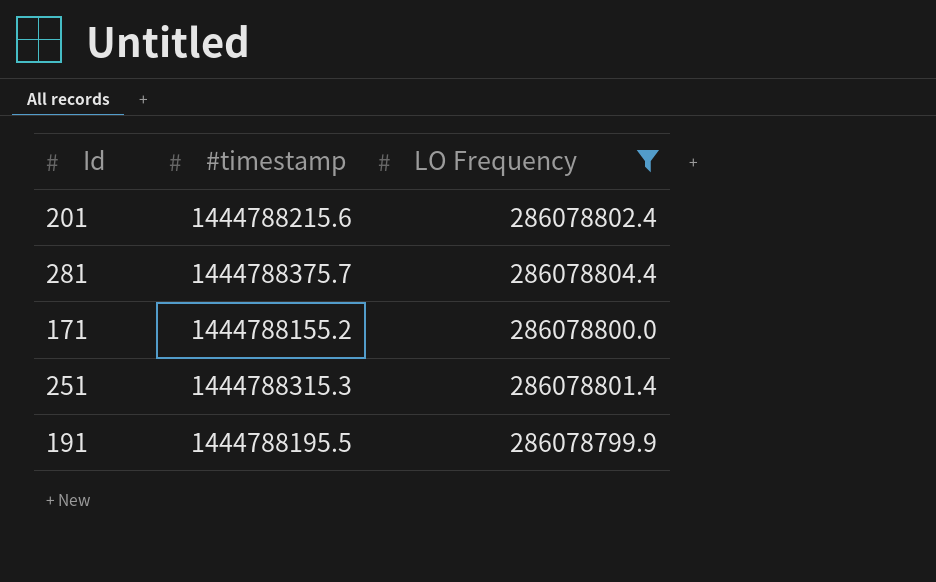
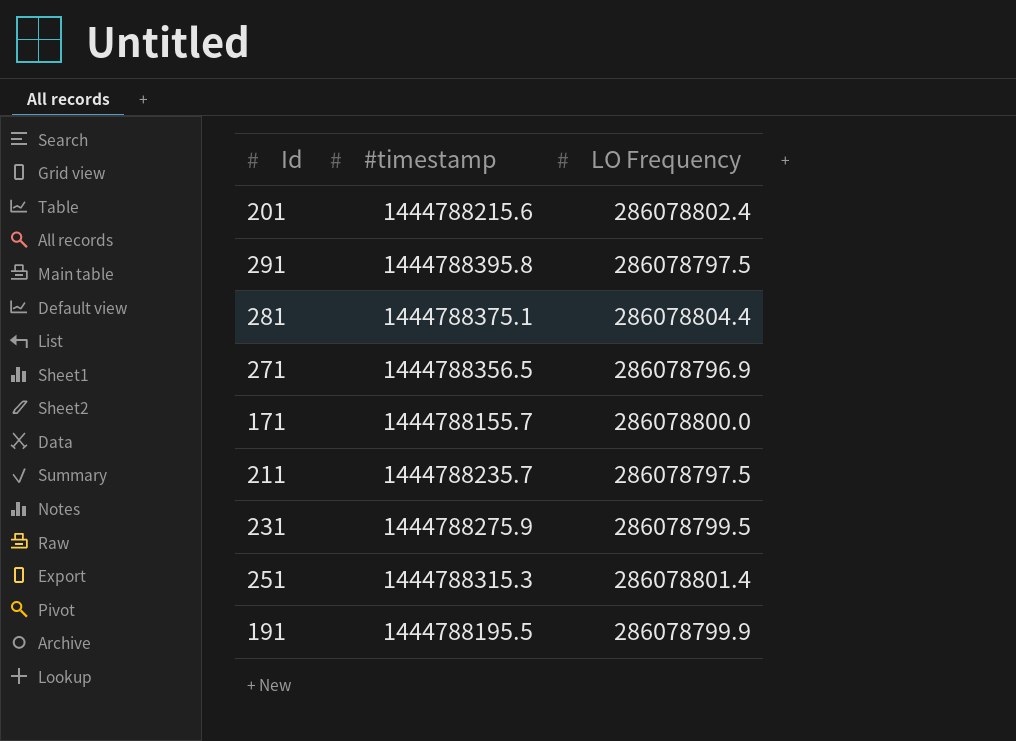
filter: LO Frequency >= 286078799.9 -> none
281 | #timestamp: 1444788375.7 -> 1444788375.1
171 | #timestamp: 1444788155.2 -> 1444788155.7

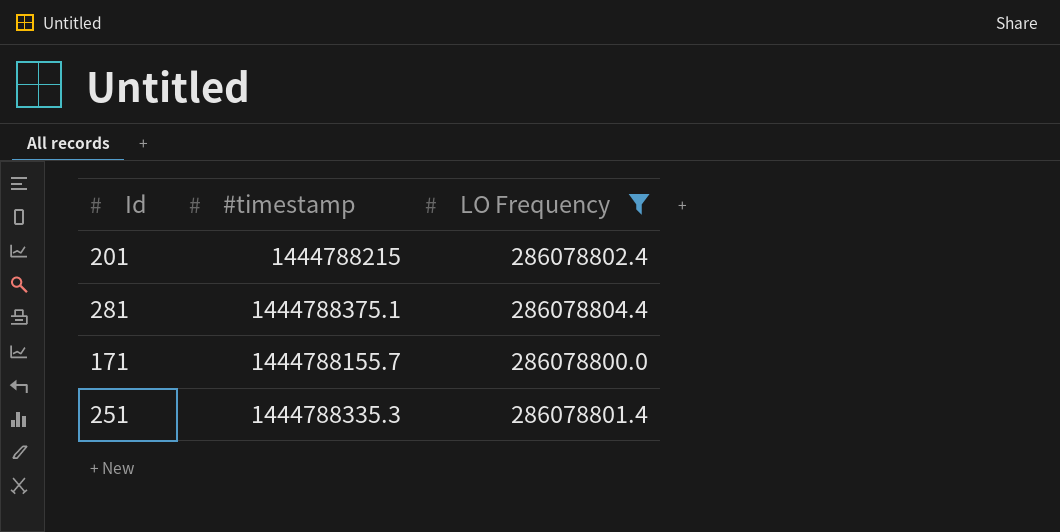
filter: none -> LO Frequency >= 286078800.0
201 | #timestamp: 1444788215.6 -> 1444788215
251 | #timestamp: 1444788315.3 -> 1444788335.3

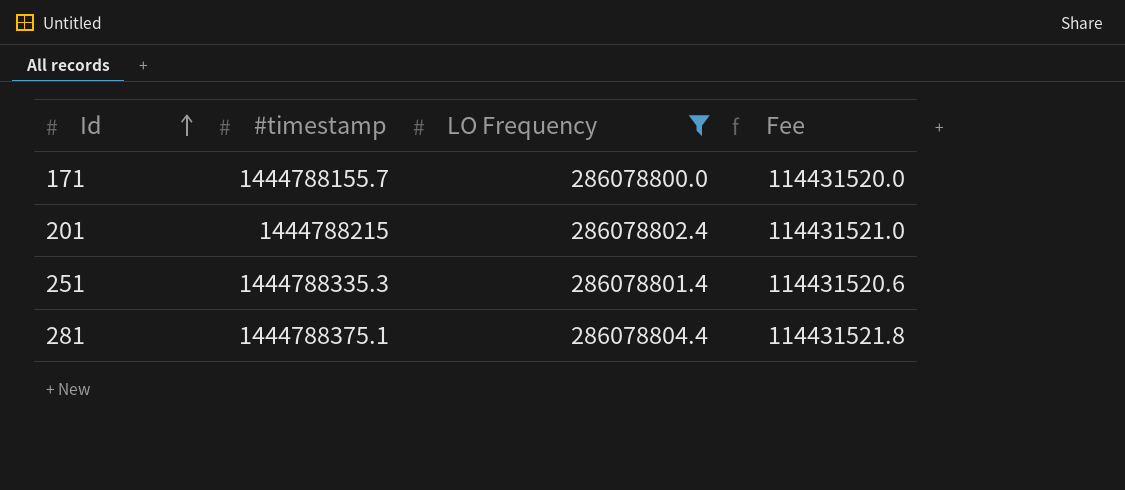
row order: none -> Id ascending
column Fee | formula: none -> [LO Frequency] * 0.4

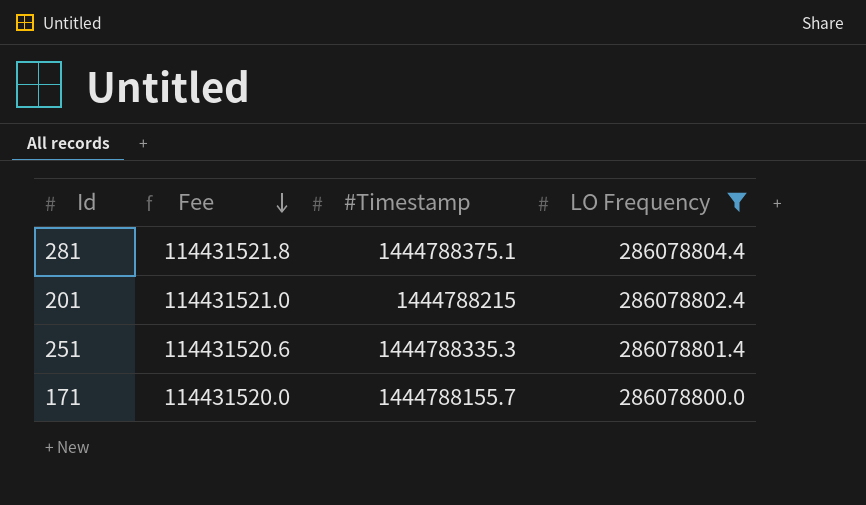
row order: Id ascending -> Fee descending
column Fee | position: 4 -> 2
column name: #timestamp -> #Timestamp

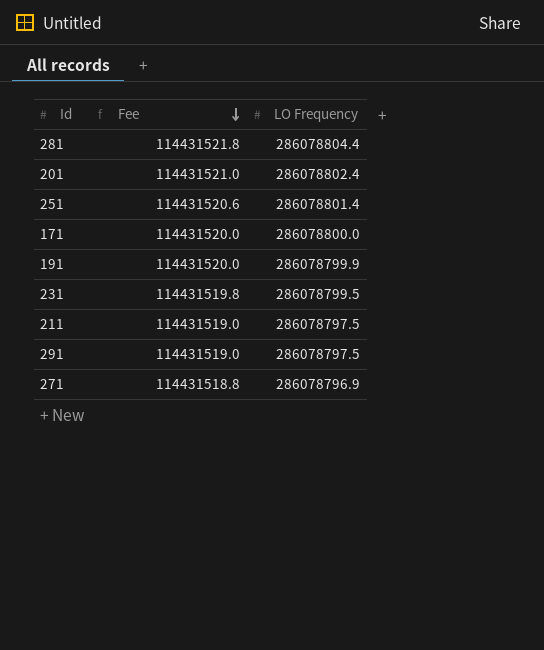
filter: LO Frequency >= 286078800.0 -> none
column #Timestamp | position: 3 -> none

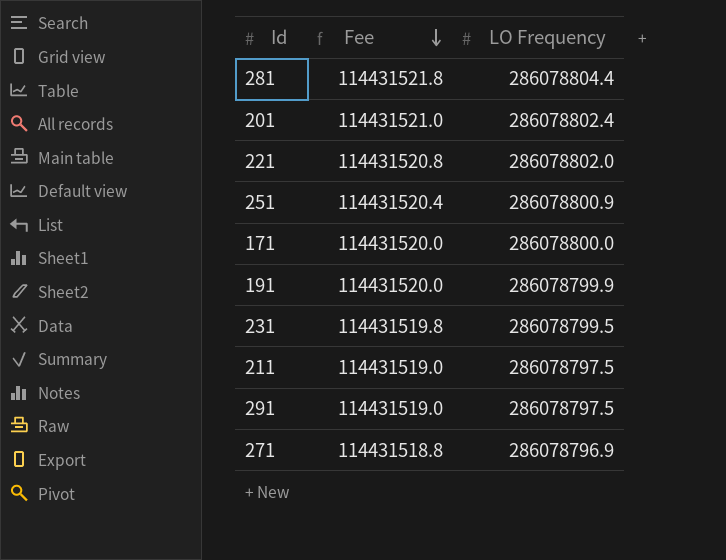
row 221: none -> 114431520.8 | 286078802.0
251 | Fee: 114431520.6 -> 114431520.4
251 | LO Frequency: 286078801.4 -> 286078800.9

